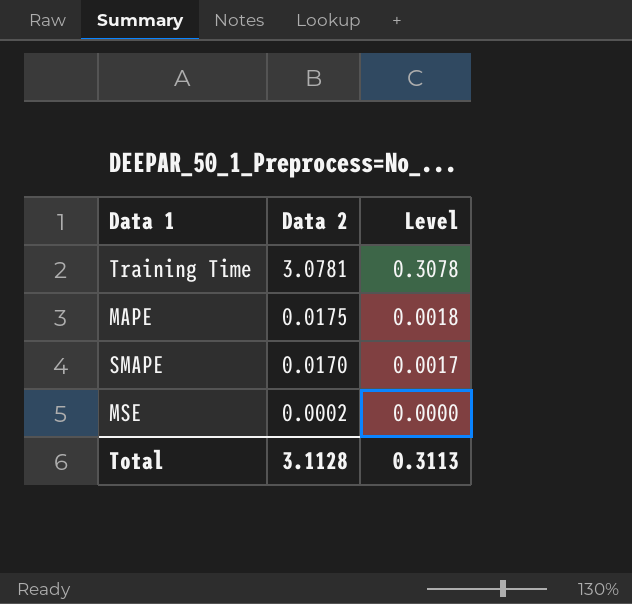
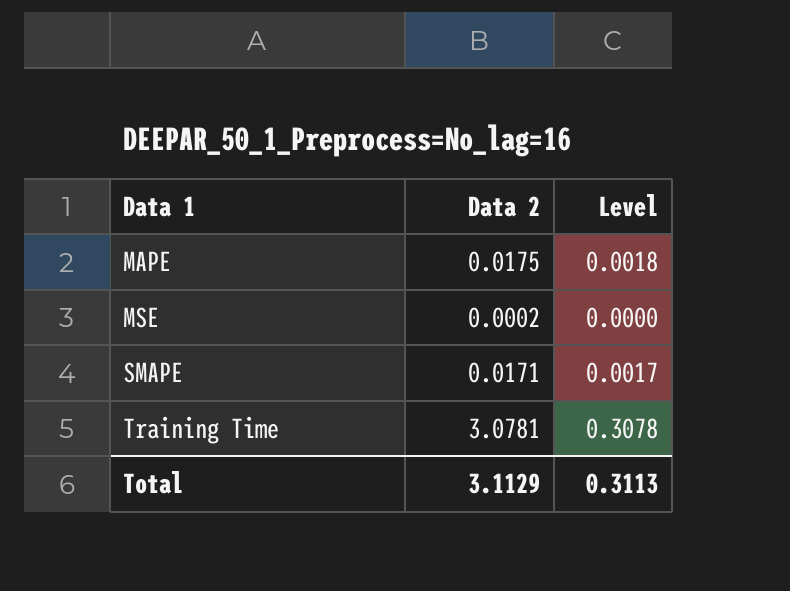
row order: Data 2 descending -> Data 1 ascending
SMAPE | Data 2: 0.0170 -> 0.0171
Total | Data 2: 3.1128 -> 3.1129

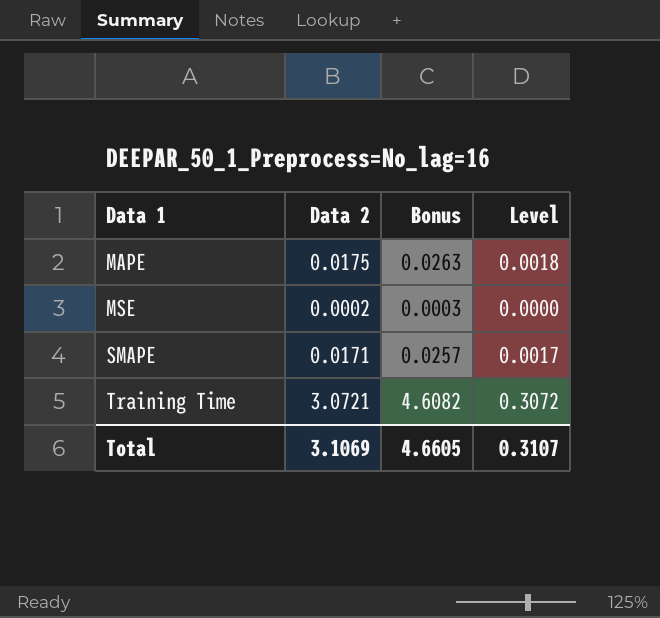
column Bonus | formula: none -> [Data 2] * 1.5
Training Time | Data 2: 3.0781 -> 3.0721
Training Time | Level: 0.3078 -> 0.3072
Total | Data 2: 3.1129 -> 3.1069
Total | Level: 0.3113 -> 0.3107

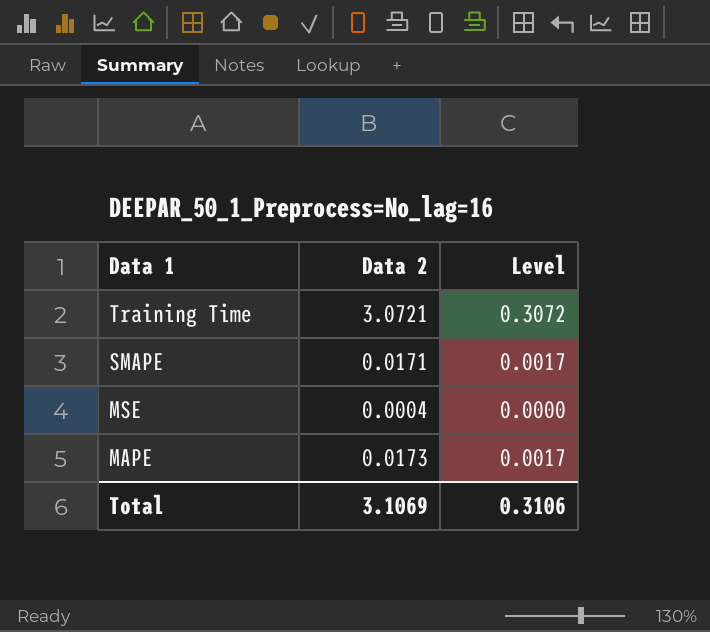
row order: Data 1 ascending -> Data 1 descending
column Bonus | formula: [Data 2] * 1.5 -> none
MSE | Data 2: 0.0002 -> 0.0004
MAPE | Data 2: 0.0175 -> 0.0173
MAPE | Level: 0.0018 -> 0.0017
Total | Level: 0.3107 -> 0.3106

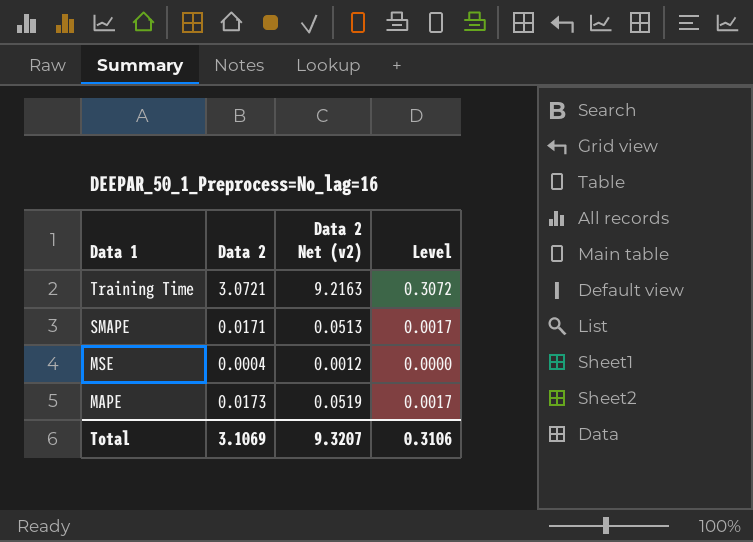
column Data 2 Net (v2) | formula: none -> [Data 2] * 3

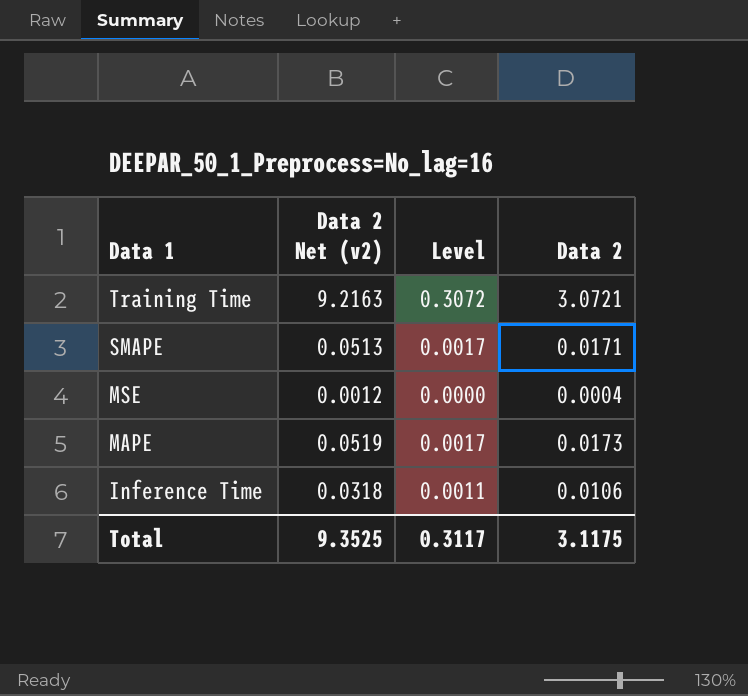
column Data 2 | position: 2 -> 4
row Inference Time: none -> 0.0318 | 0.0011 | 0.0106
Total | Data 2 Net (v2): 9.3207 -> 9.3525
Total | Level: 0.3106 -> 0.3117
Total | Data 2: 3.1069 -> 3.1175

